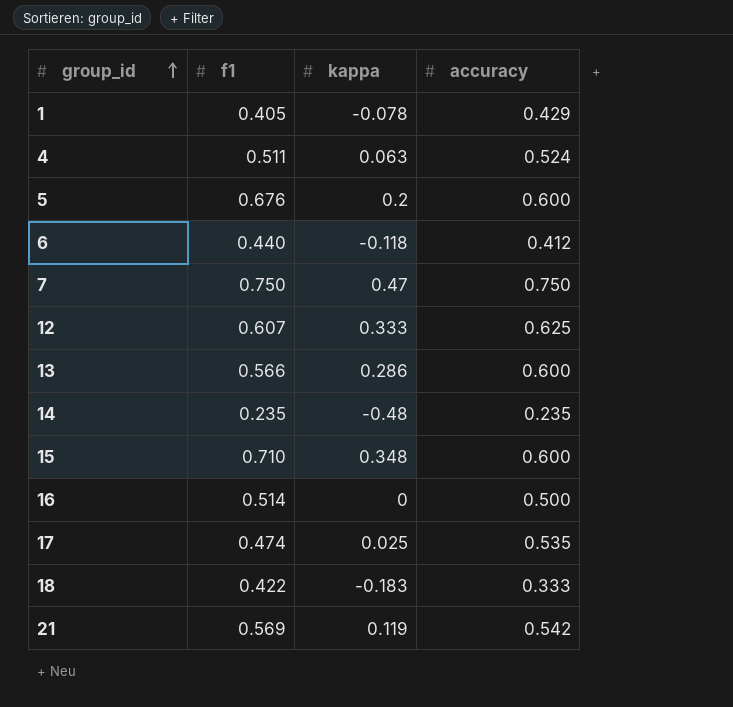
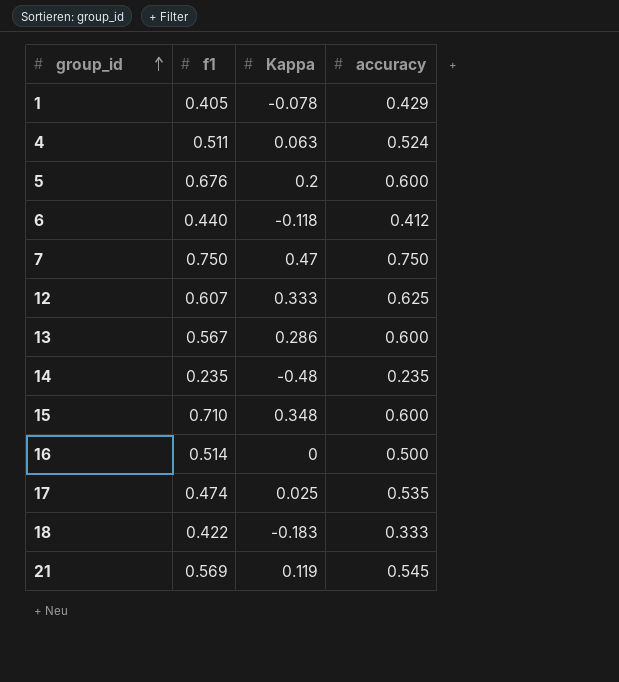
column name: kappa -> Kappa
13 | f1: 0.566 -> 0.567
21 | accuracy: 0.542 -> 0.545

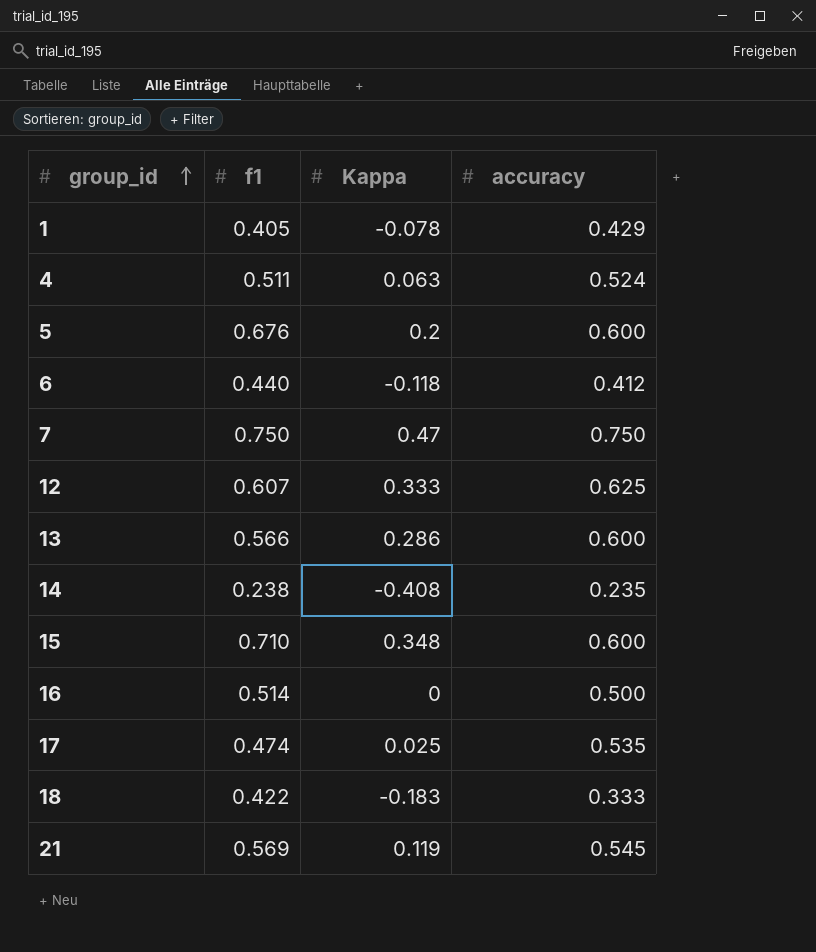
13 | f1: 0.567 -> 0.566
14 | f1: 0.235 -> 0.238
14 | Kappa: -0.48 -> -0.408

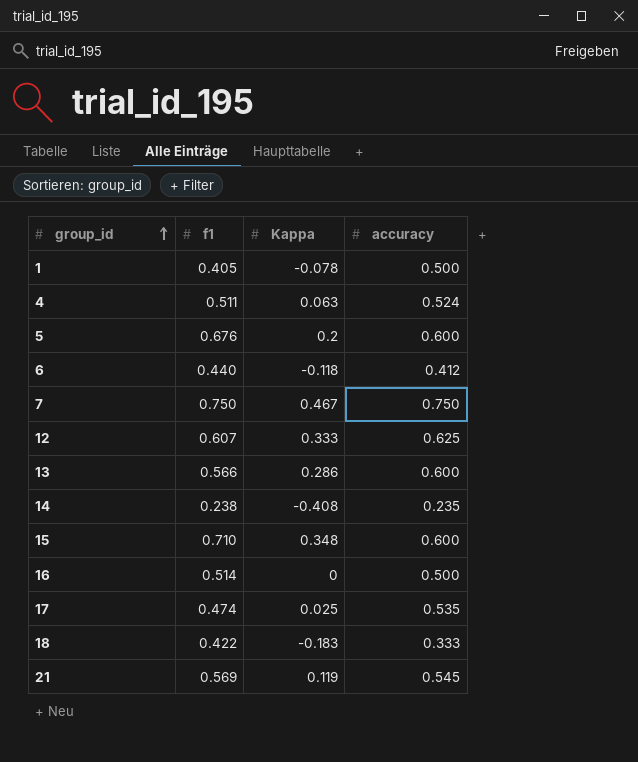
1 | accuracy: 0.429 -> 0.500
7 | Kappa: 0.47 -> 0.467

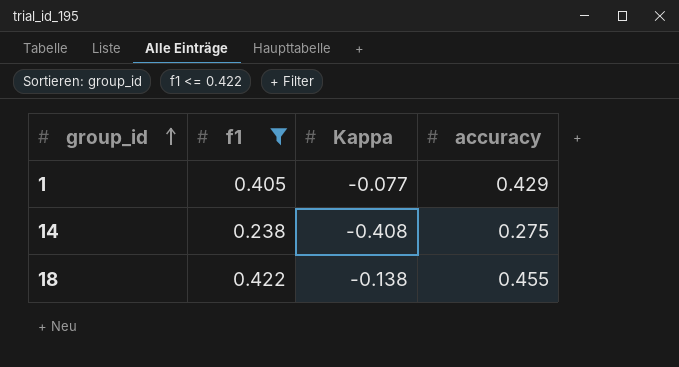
filter: none -> f1 <= 0.422
1 | Kappa: -0.078 -> -0.077
1 | accuracy: 0.500 -> 0.429
14 | accuracy: 0.235 -> 0.275
18 | Kappa: -0.183 -> -0.138
18 | accuracy: 0.333 -> 0.455

